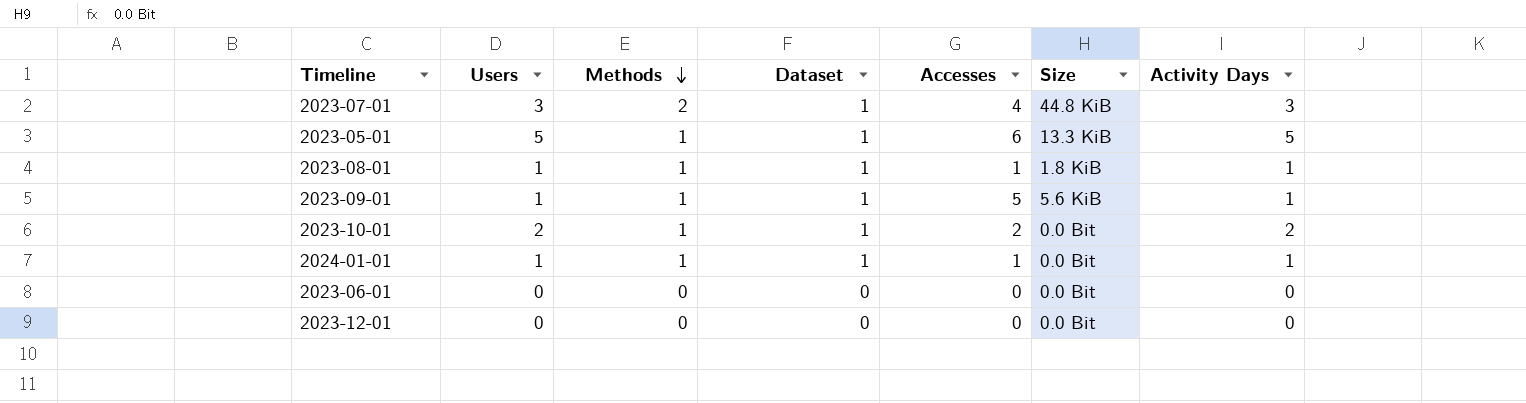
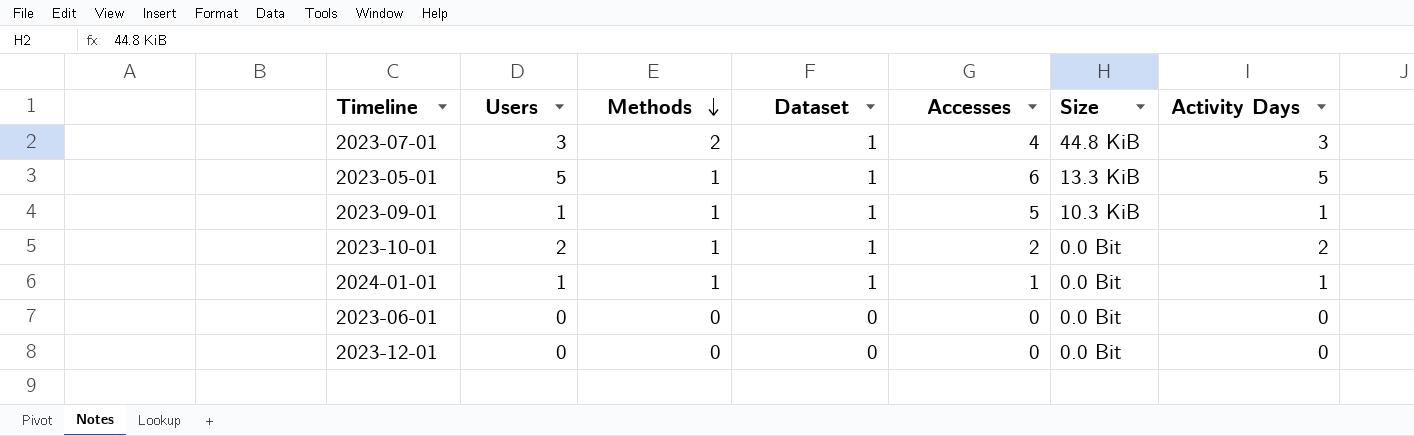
row 2023-08-01: 1 | 1 | 1 | 1 | 1.8 KiB | 1 -> none
2023-09-01 | Size: 5.6 KiB -> 10.3 KiB

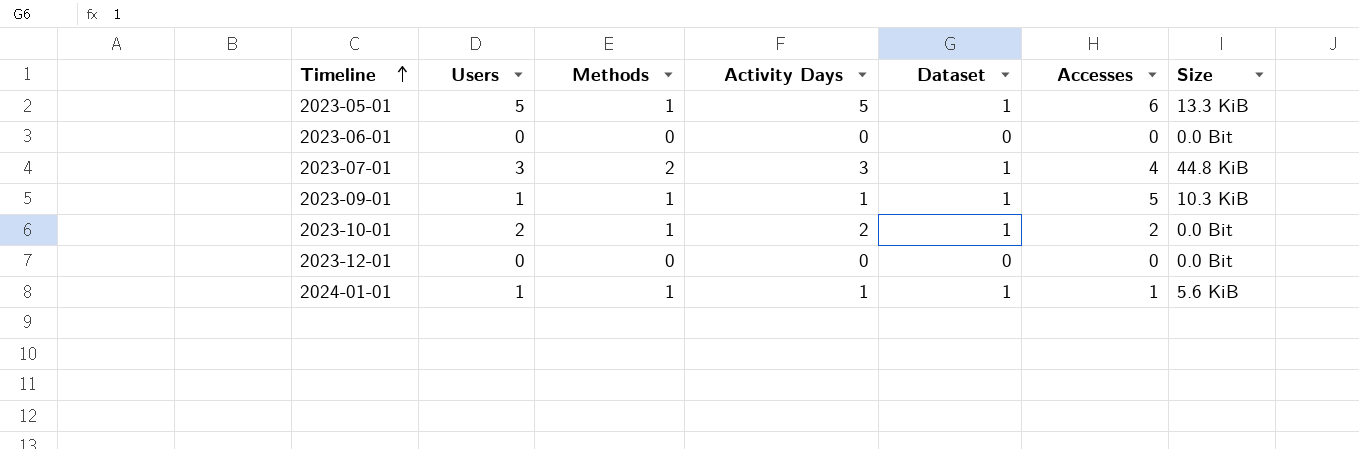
row order: Methods descending -> Timeline ascending
column Activity Days | position: 7 -> 4
2024-01-01 | Size: 0.0 Bit -> 5.6 KiB

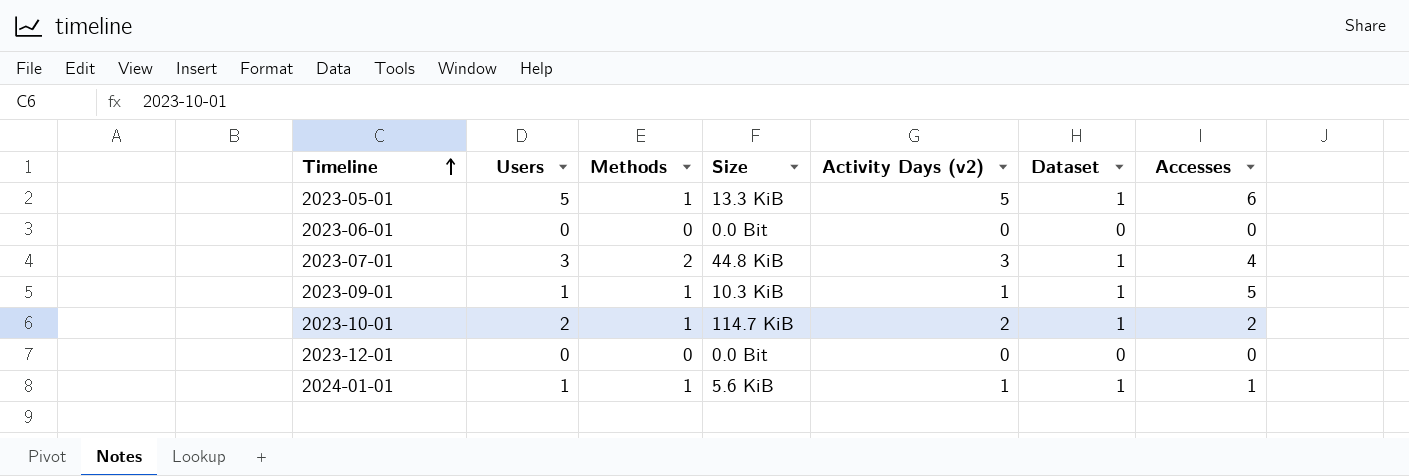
column Size | position: 7 -> 4
column name: Activity Days -> Activity Days (v2)
2023-10-01 | Size: 0.0 Bit -> 114.7 KiB

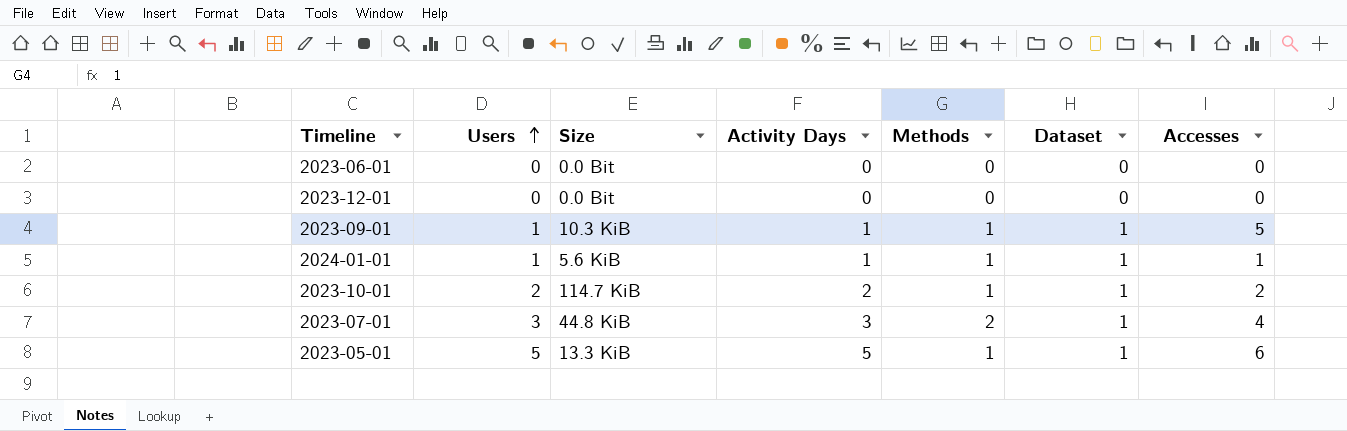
row order: Timeline ascending -> Users ascending
column name: Activity Days (v2) -> Activity Days
column Methods | position: 3 -> 5

